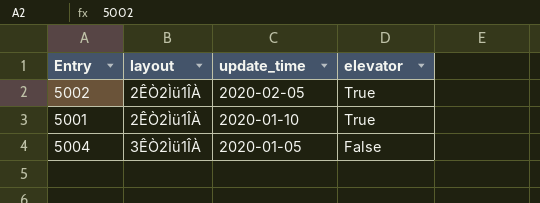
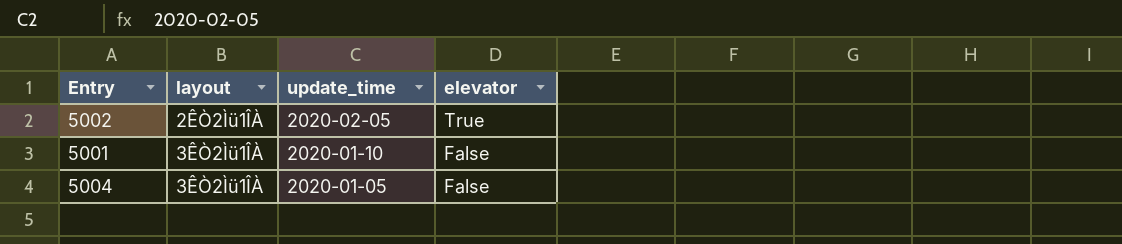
5001 | layout: 2ÊÒ2Ìü1ÎÀ -> 3ÊÒ2Ìü1ÎÀ
5001 | elevator: True -> False

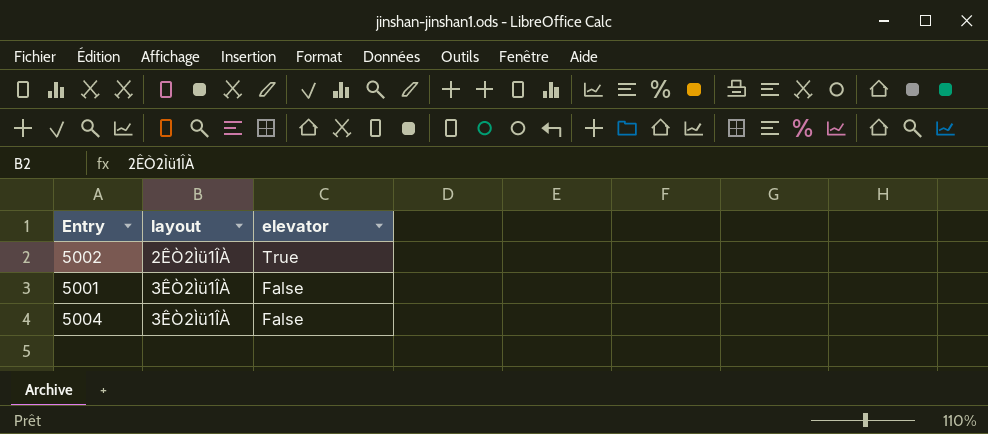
column update_time | position: 3 -> none

